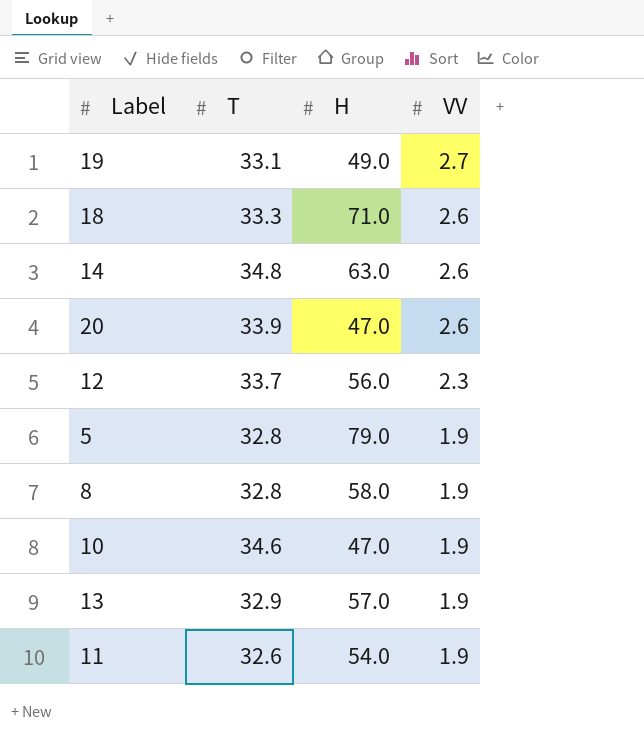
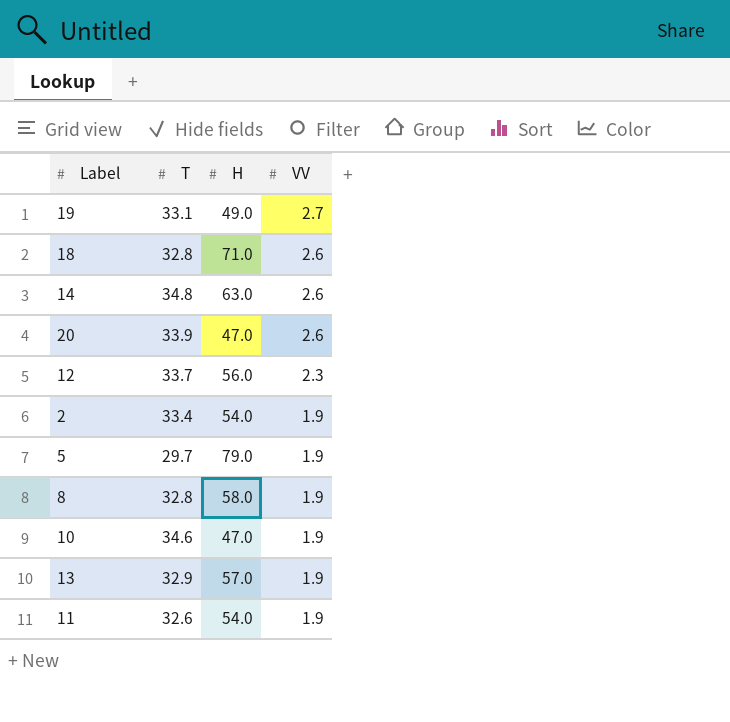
18 | T: 33.3 -> 32.8
row 2: none -> 33.4 | 54.0 | 1.9
5 | T: 32.8 -> 29.7

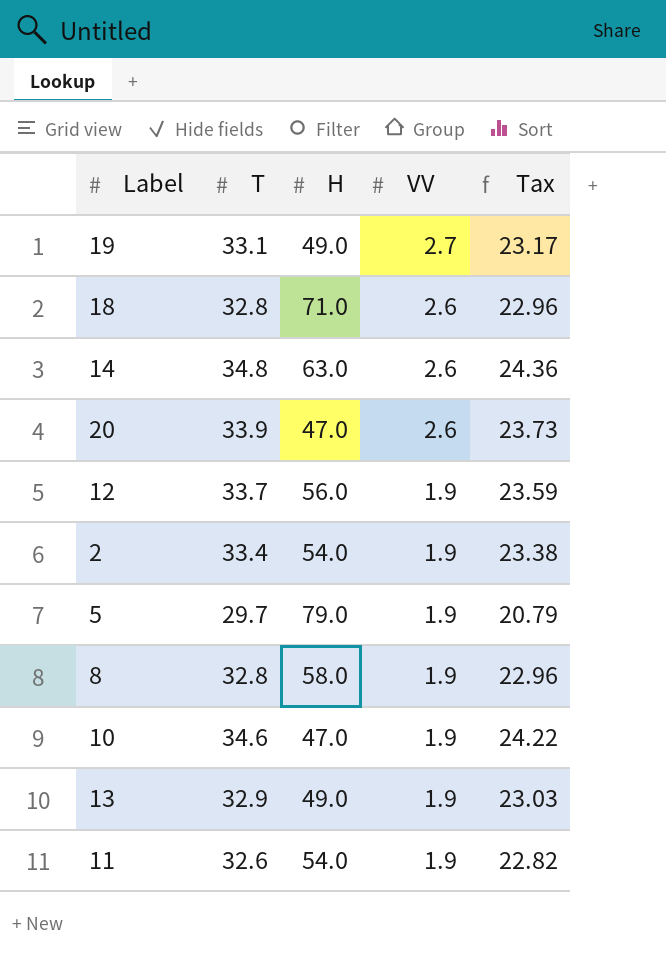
column Tax | formula: none -> [T] * 0.7
12 | VV: 2.3 -> 1.9
13 | H: 57.0 -> 49.0

